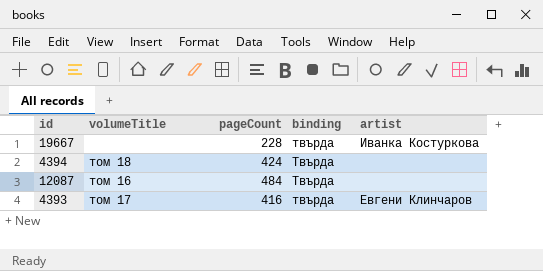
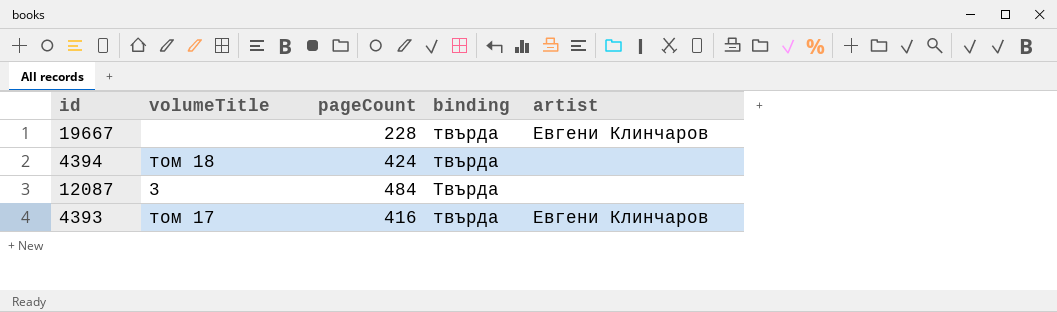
19667 | artist: Иванка Костуркова -> Евгени Клинчаров
4394 | binding: Твърда -> твърда
12087 | volumeTitle: том 16 -> 3

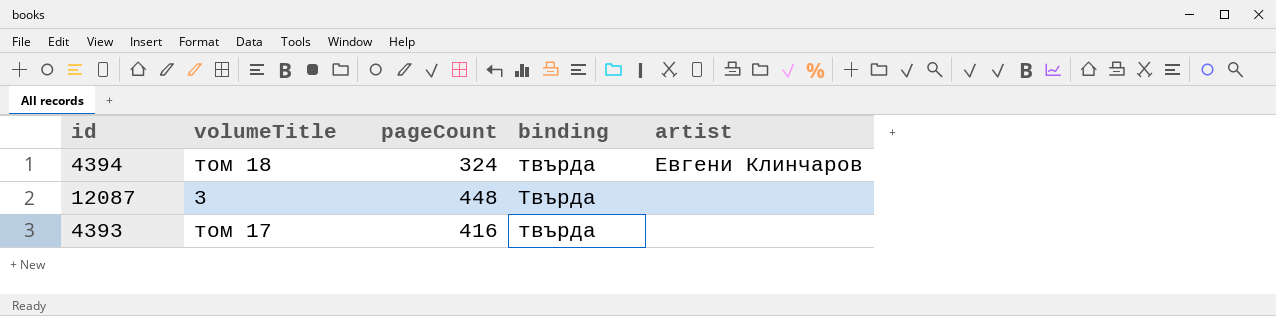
row 19667: none | 228 | твърда | Евгени Клинчаров -> none
4394 | pageCount: 424 -> 324
4394 | artist: none -> Евгени Клинчаров
12087 | pageCount: 484 -> 448
4393 | artist: Евгени Клинчаров -> none

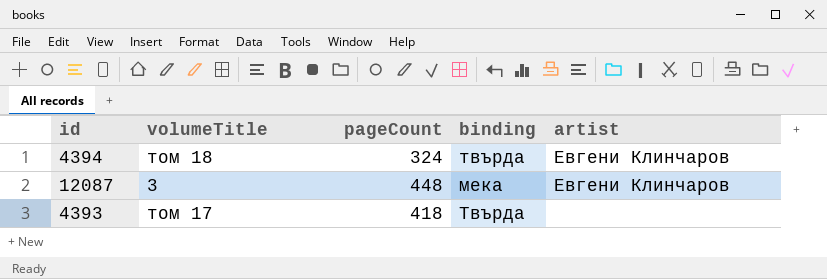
12087 | binding: Твърда -> мека
12087 | artist: none -> Евгени Клинчаров
4393 | pageCount: 416 -> 418
4393 | binding: твърда -> Твърда

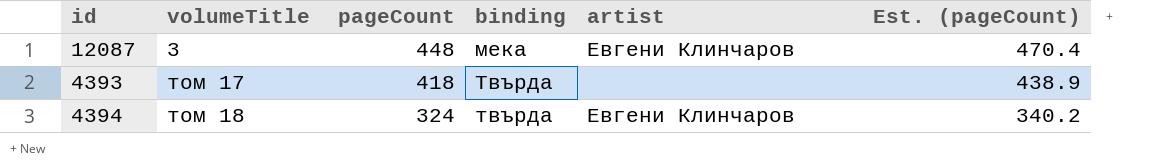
row order: none -> volumeTitle ascending
column Est. (pageCount) | formula: none -> [pageCount] * 1.05

